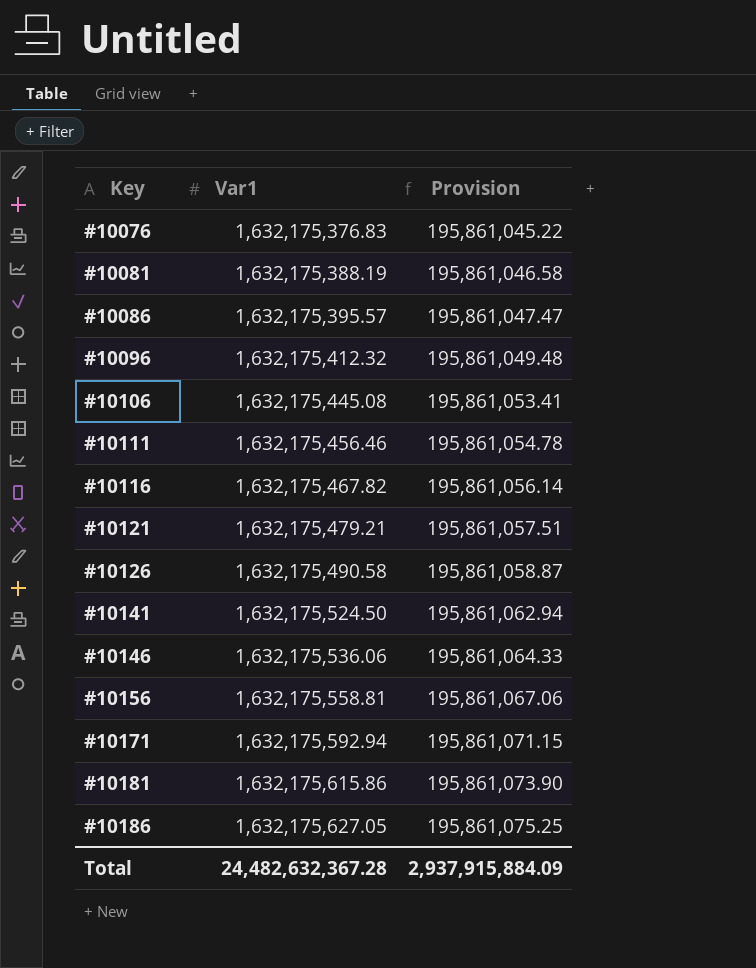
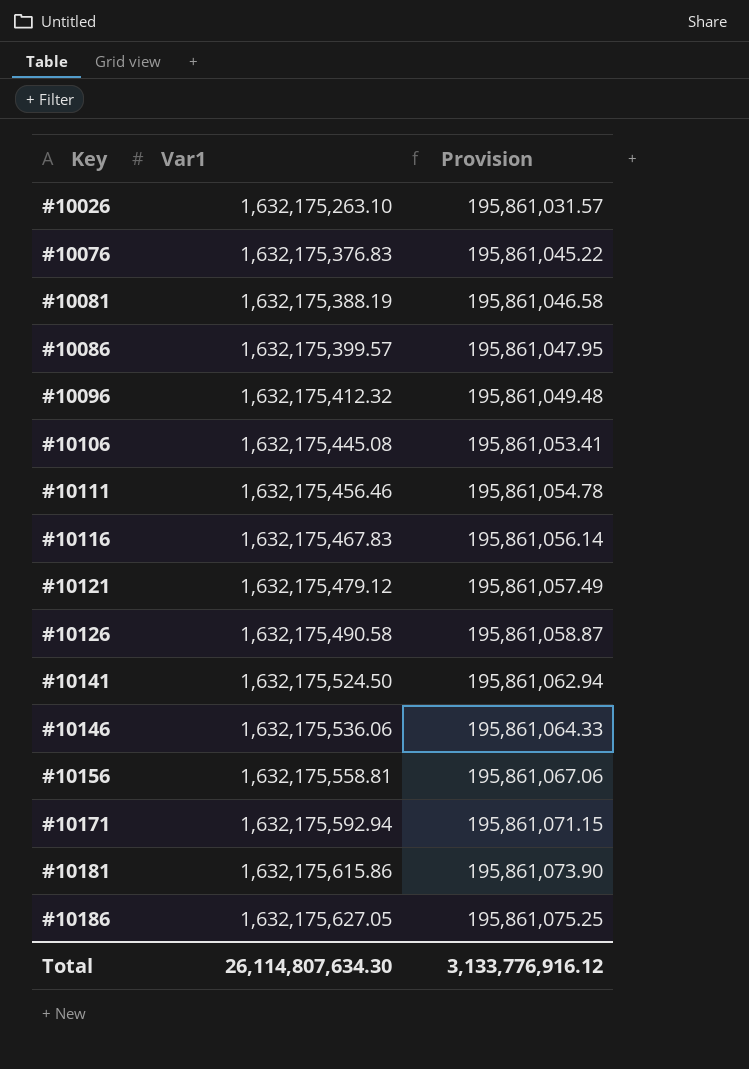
row #10026: none -> 1,632,175,263.10 | 195,861,031.57
#10086 | Var1: 1,632,175,395.57 -> 1,632,175,399.57
#10086 | Provision: 195,861,047.47 -> 195,861,047.95
#10116 | Var1: 1,632,175,467.82 -> 1,632,175,467.83
#10121 | Var1: 1,632,175,479.21 -> 1,632,175,479.12
#10121 | Provision: 195,861,057.51 -> 195,861,057.49
Total | Var1: 24,482,632,367.28 -> 26,114,807,634.30
Total | Provision: 2,937,915,884.09 -> 3,133,776,916.12

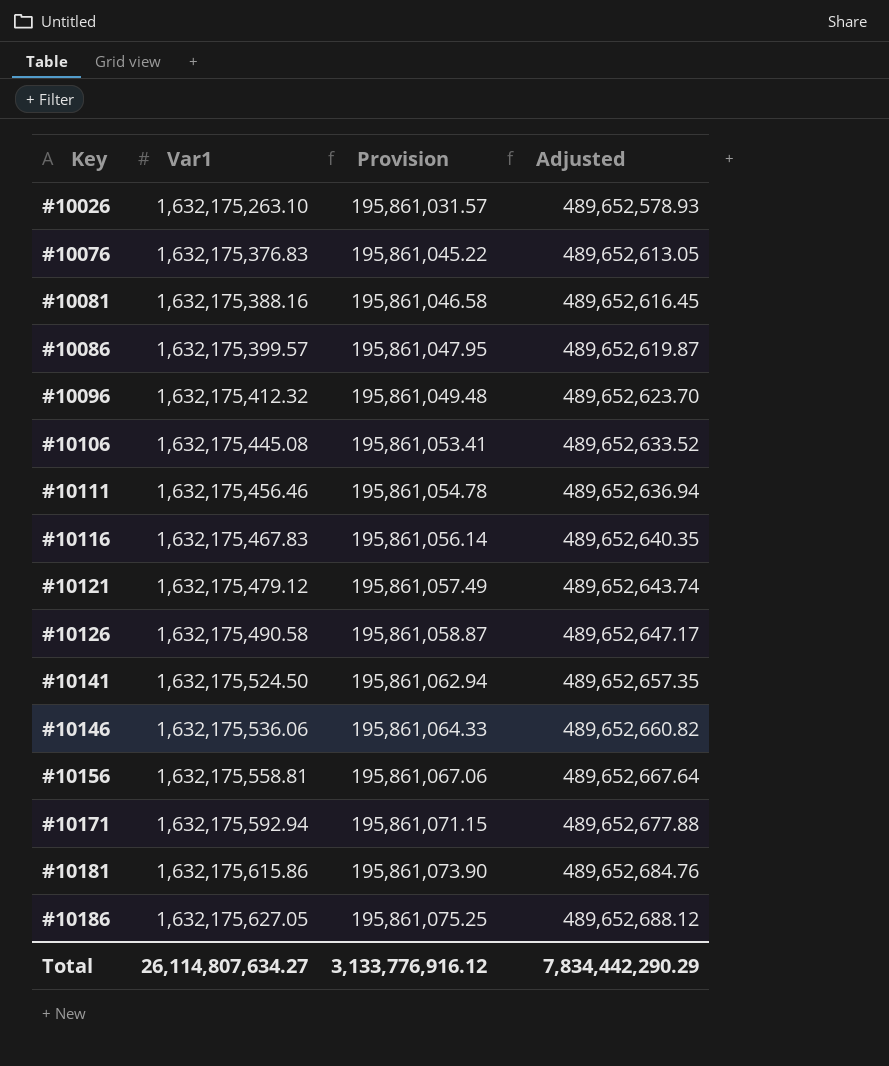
column Adjusted | formula: none -> [Var1] * 0.3
#10081 | Var1: 1,632,175,388.19 -> 1,632,175,388.16
Total | Var1: 26,114,807,634.30 -> 26,114,807,634.27

